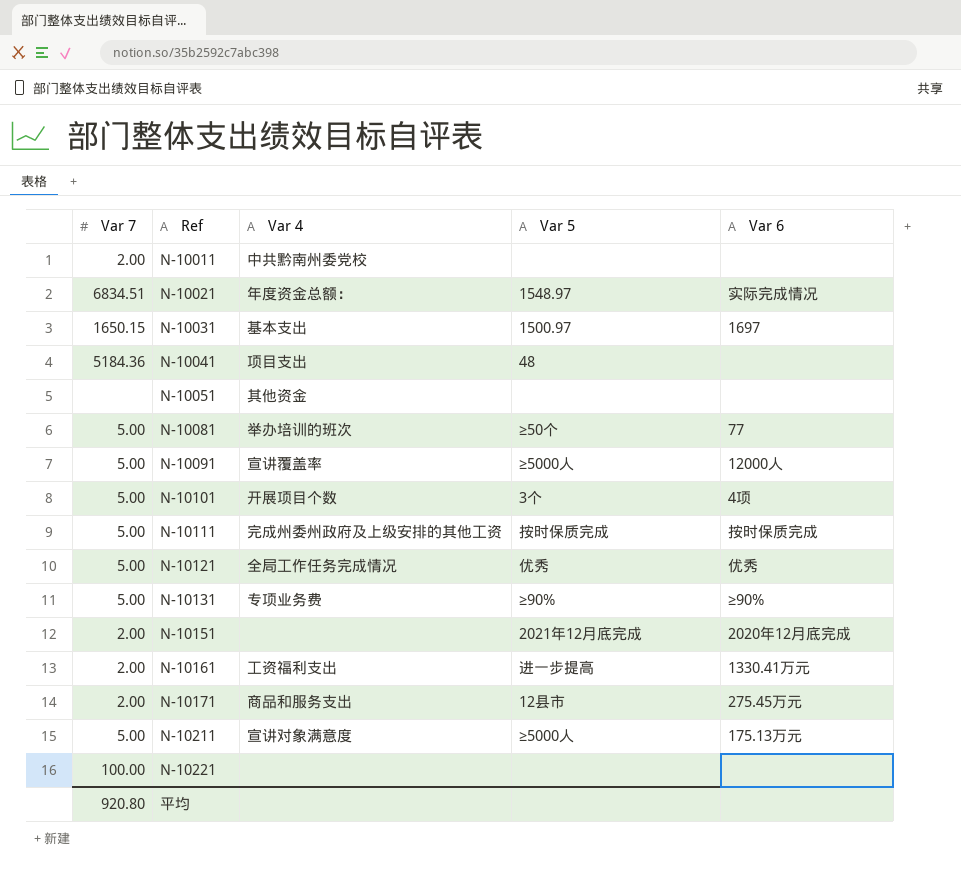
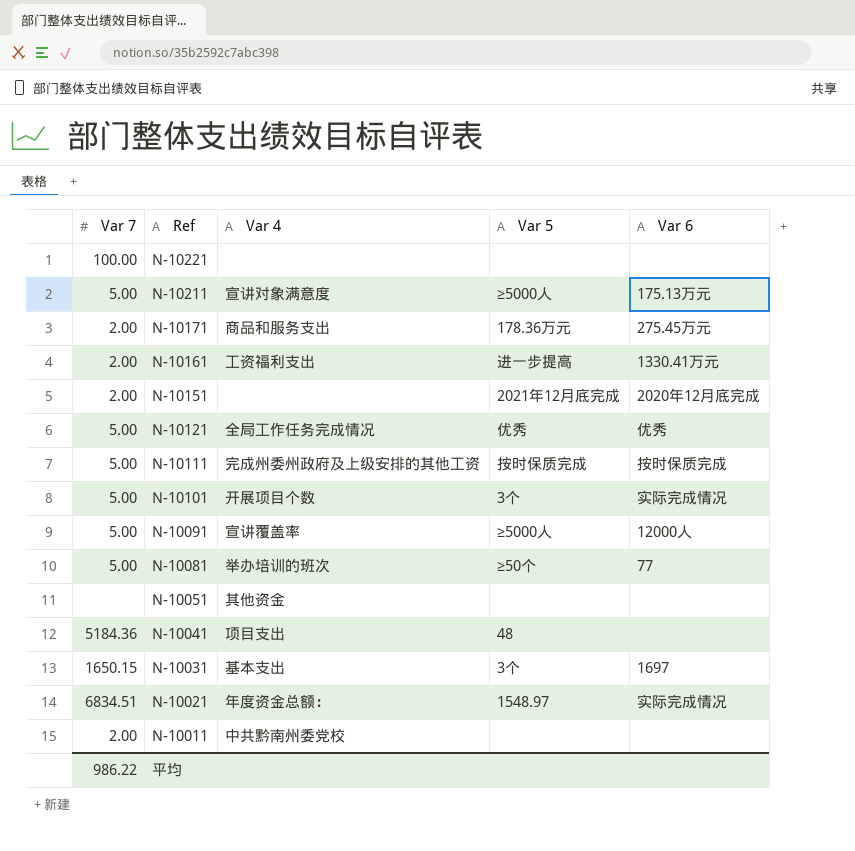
row order: Ref ascending -> Ref descending
row N-10131: 5.00 | 专项业务费 | ≥90% | ≥90% -> none
N-10171 | Var 5: 12县市 -> 178.36万元
N-10101 | Var 6: 4项 -> 实际完成情况
N-10031 | Var 5: 1500.97 -> 3个
平均 | Var 7: 920.80 -> 986.22

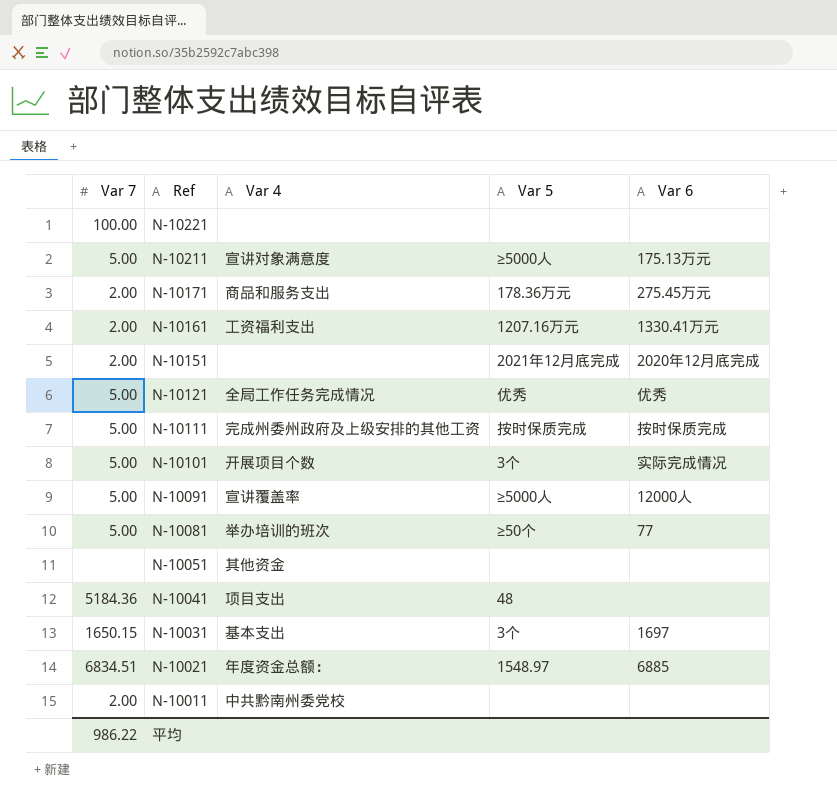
N-10161 | Var 5: 进一步提高 -> 1207.16万元
N-10021 | Var 6: 实际完成情况 -> 6885

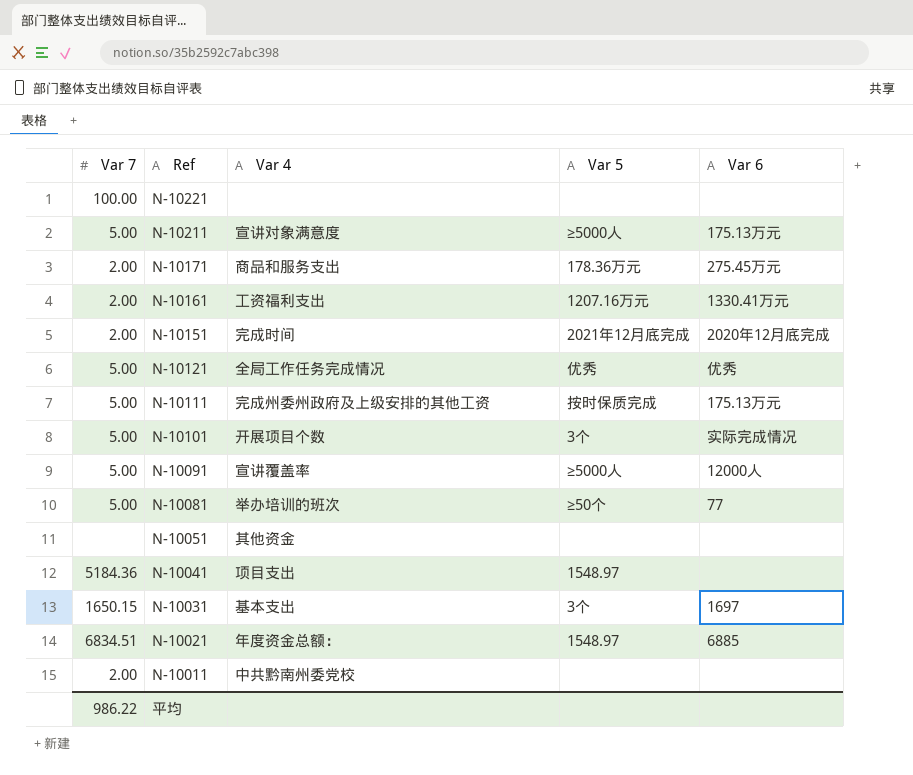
N-10151 | Var 4: none -> 完成时间
N-10111 | Var 6: 按时保质完成 -> 175.13万元
N-10041 | Var 5: 48 -> 1548.97

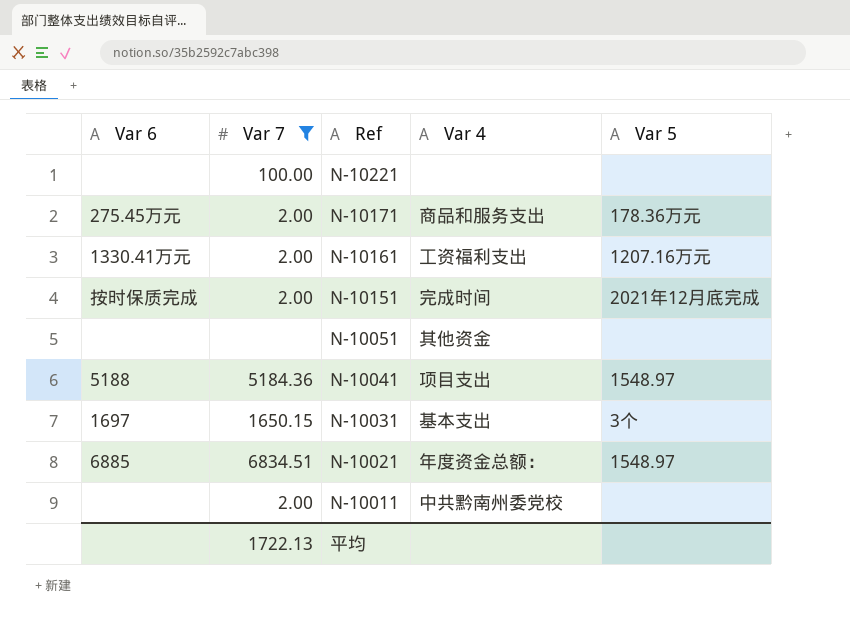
filter: none -> Var 7 != 5.00
column Var 6 | position: 5 -> 1
N-10151 | Var 6: 2020年12月底完成 -> 按时保质完成
N-10041 | Var 6: none -> 5188
平均 | Var 7: 986.22 -> 1722.13

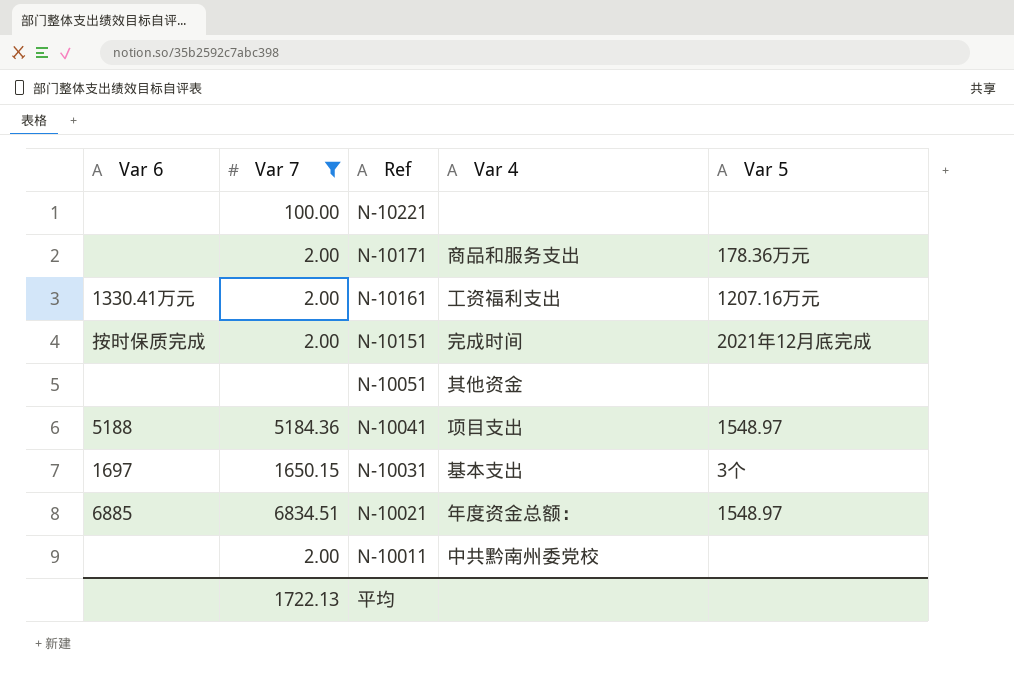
N-10171 | Var 6: 275.45万元 -> none

